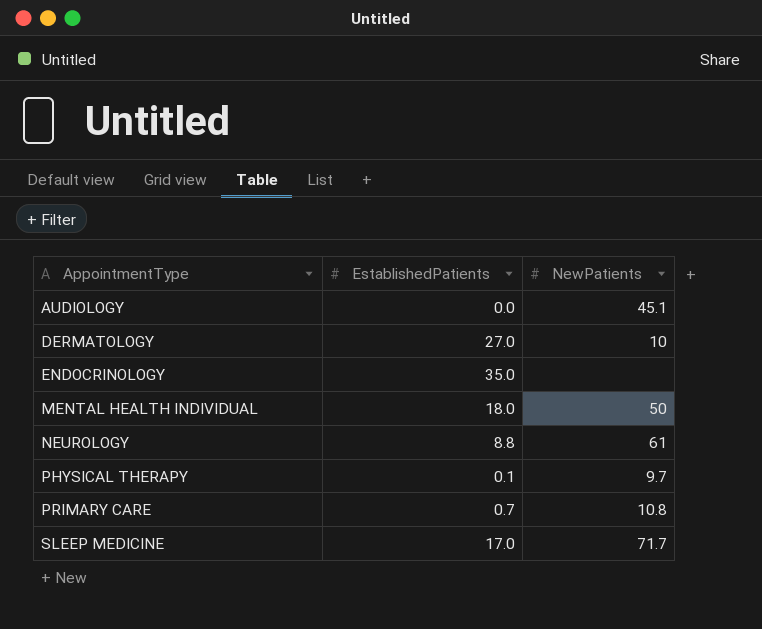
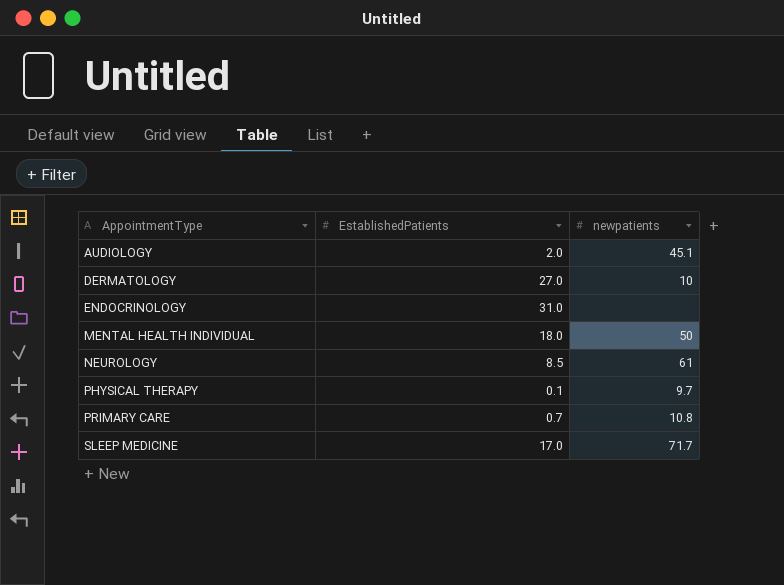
column name: NewPatients -> newpatients
AUDIOLOGY | EstablishedPatients: 0.0 -> 2.0
ENDOCRINOLOGY | EstablishedPatients: 35.0 -> 31.0
NEUROLOGY | EstablishedPatients: 8.8 -> 8.5

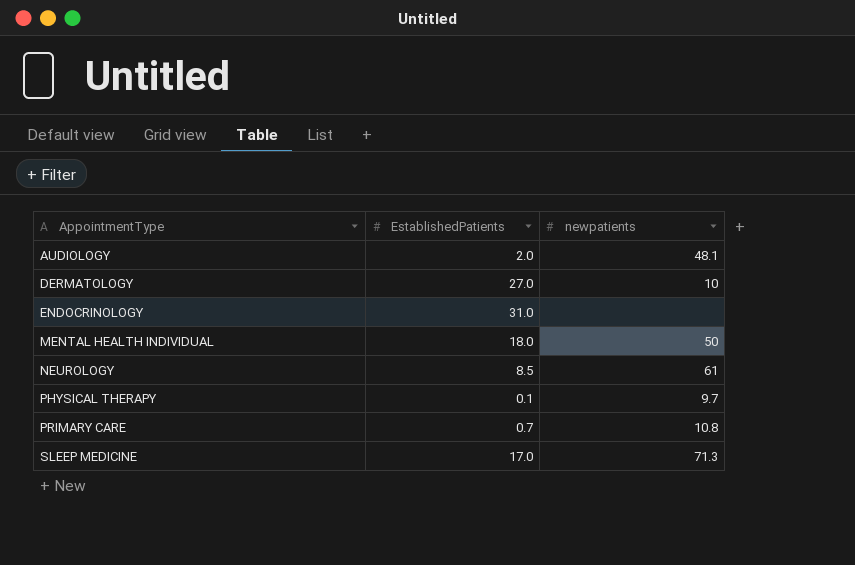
AUDIOLOGY | newpatients: 45.1 -> 48.1
SLEEP MEDICINE | newpatients: 71.7 -> 71.3

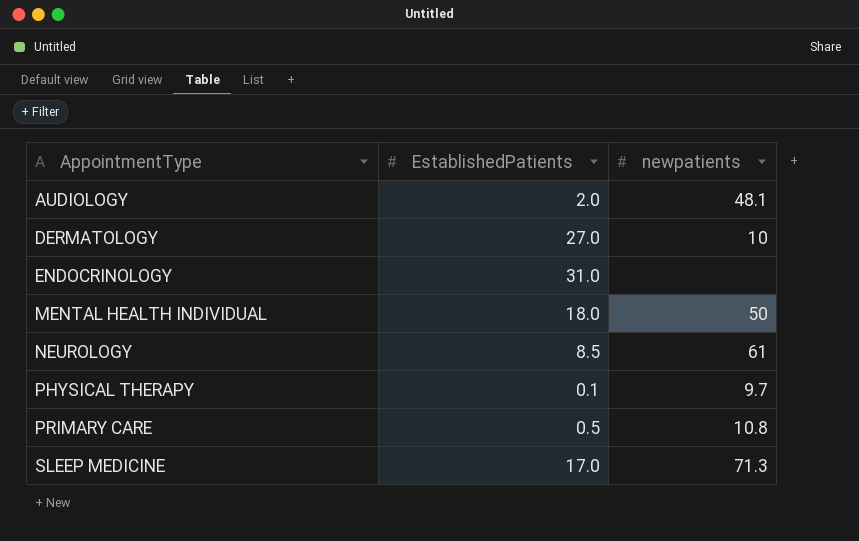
PRIMARY CARE | EstablishedPatients: 0.7 -> 0.5

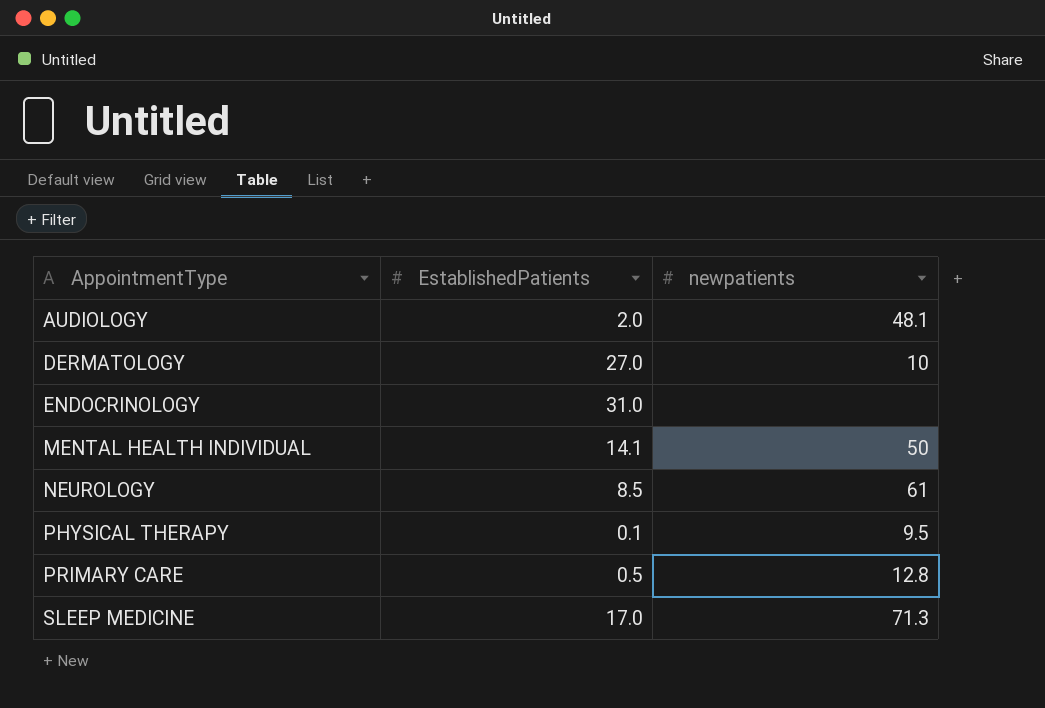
MENTAL HEALTH INDIVIDUAL | EstablishedPatients: 18.0 -> 14.1
PHYSICAL THERAPY | newpatients: 9.7 -> 9.5
PRIMARY CARE | newpatients: 10.8 -> 12.8

